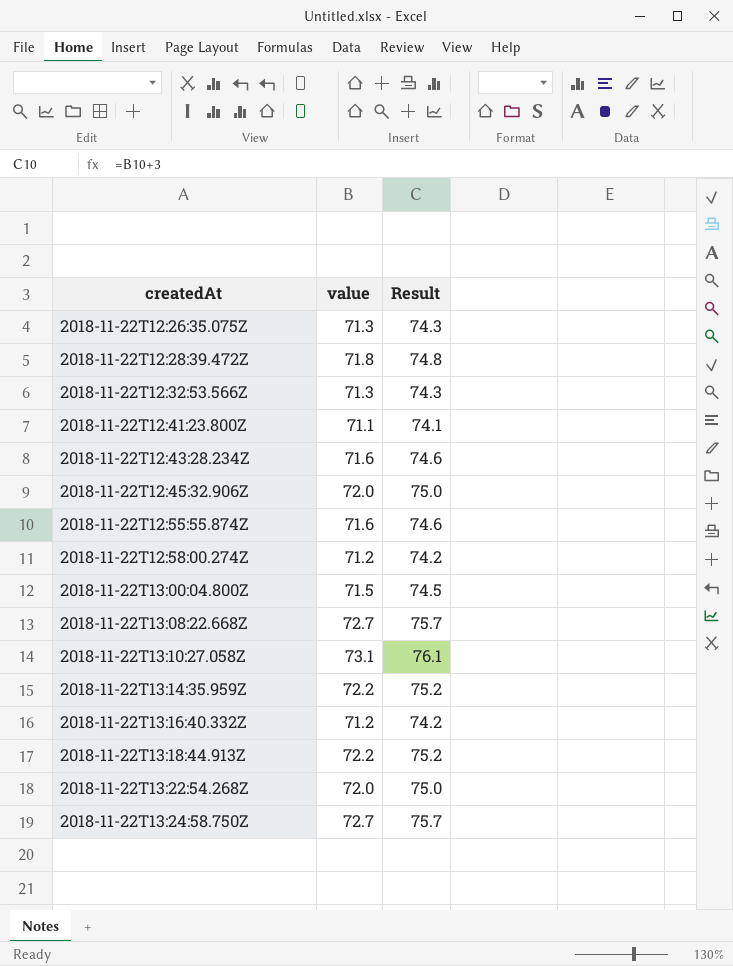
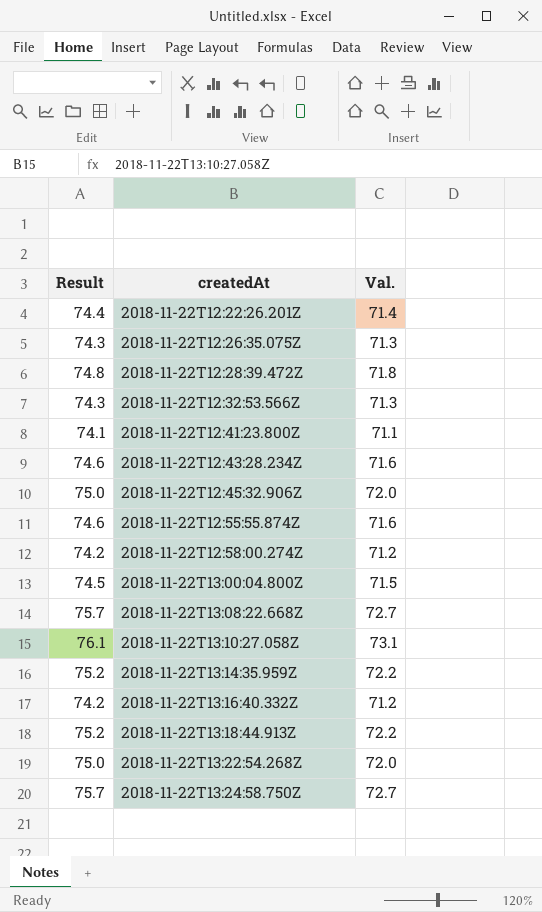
column Result | position: 3 -> 1
column name: value -> Val.
row 2018-11-22T12:22:26.201Z: none -> 74.4 | 71.4

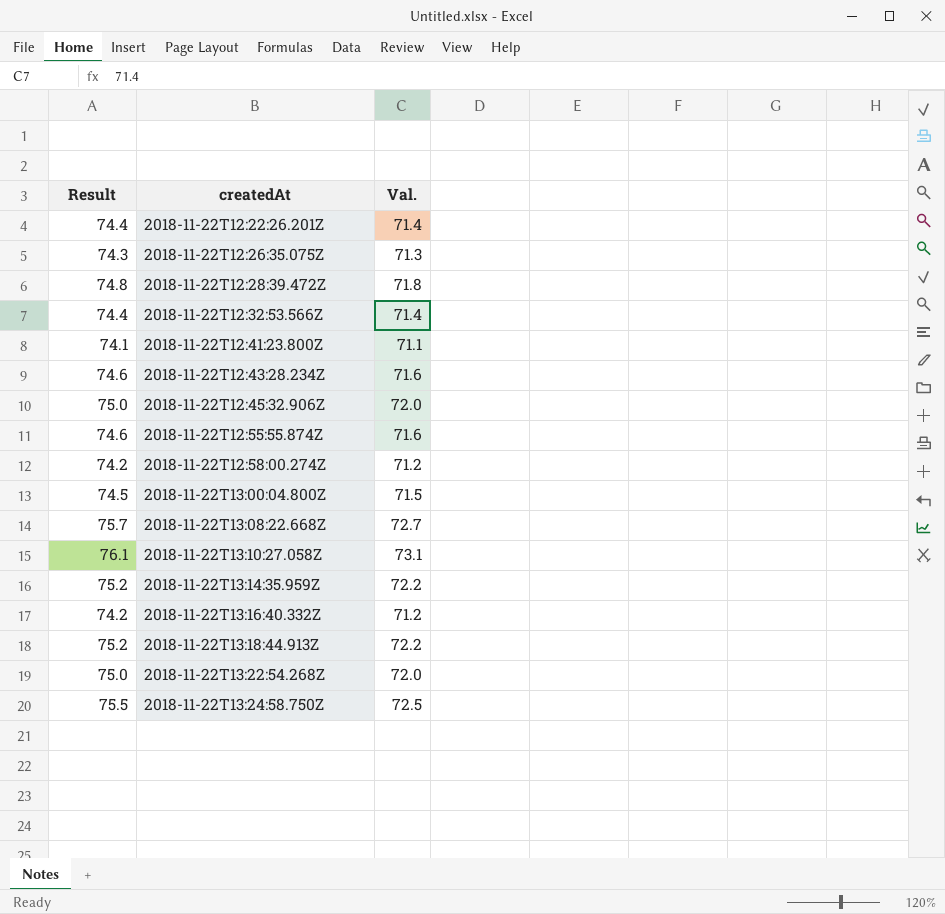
2018-11-22T12:32:53.566Z | Result: 74.3 -> 74.4
2018-11-22T12:32:53.566Z | Val.: 71.3 -> 71.4
2018-11-22T13:24:58.750Z | Result: 75.7 -> 75.5
2018-11-22T13:24:58.750Z | Val.: 72.7 -> 72.5

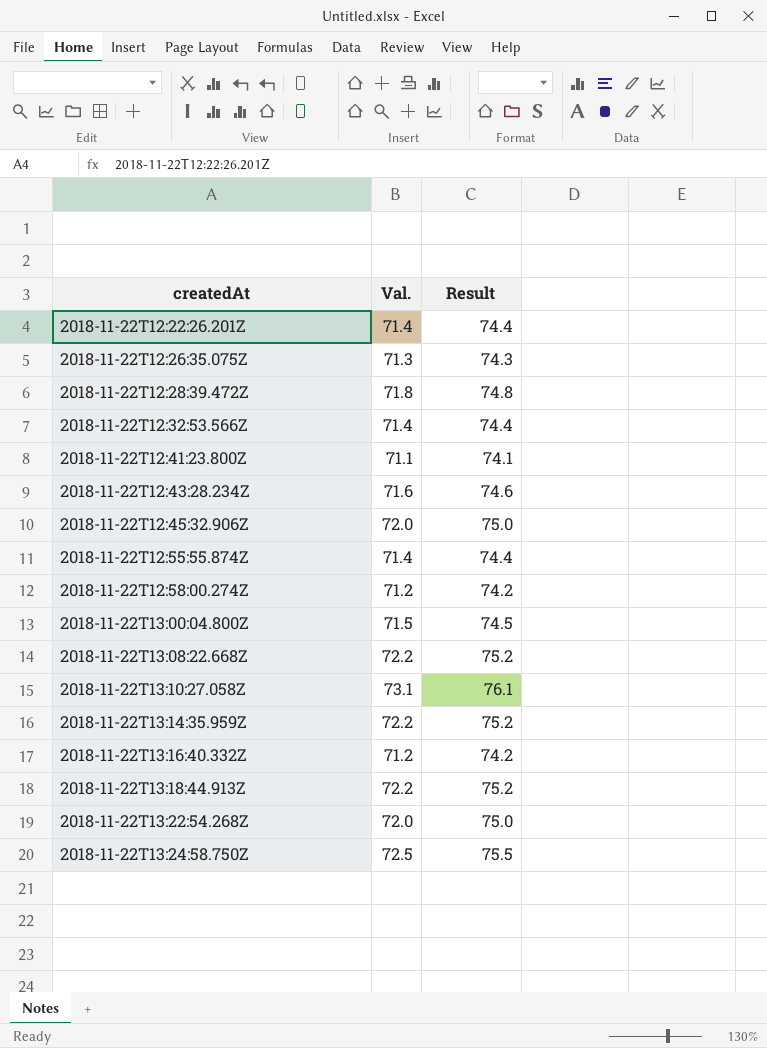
column Result | position: 1 -> 3
2018-11-22T12:55:55.874Z | Val.: 71.6 -> 71.4
2018-11-22T12:55:55.874Z | Result: 74.6 -> 74.4
2018-11-22T13:08:22.668Z | Val.: 72.7 -> 72.2
2018-11-22T13:08:22.668Z | Result: 75.7 -> 75.2

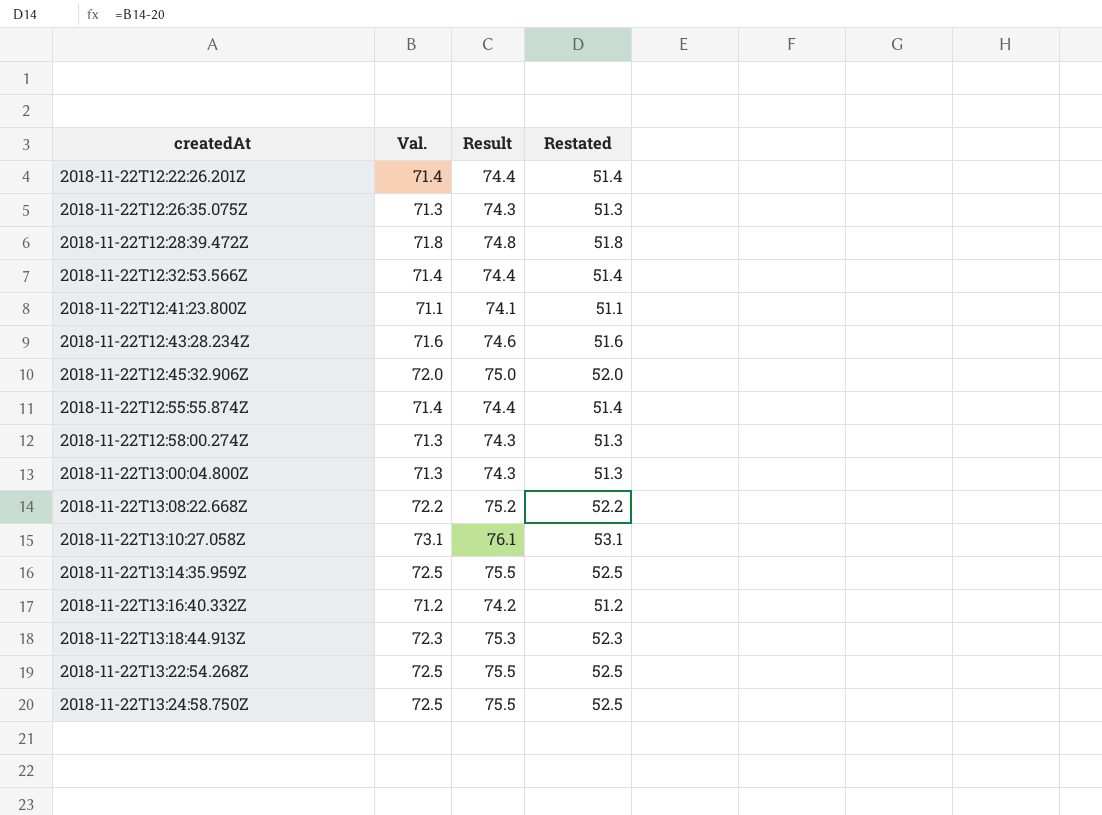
column Restated | formula: none -> [Val.] - 20
2018-11-22T12:58:00.274Z | Val.: 71.2 -> 71.3
2018-11-22T12:58:00.274Z | Result: 74.2 -> 74.3
2018-11-22T13:00:04.800Z | Val.: 71.5 -> 71.3
2018-11-22T13:00:04.800Z | Result: 74.5 -> 74.3
2018-11-22T13:14:35.959Z | Val.: 72.2 -> 72.5
2018-11-22T13:14:35.959Z | Result: 75.2 -> 75.5
2018-11-22T13:18:44.913Z | Val.: 72.2 -> 72.3
2018-11-22T13:18:44.913Z | Result: 75.2 -> 75.3
2018-11-22T13:22:54.268Z | Val.: 72.0 -> 72.5
2018-11-22T13:22:54.268Z | Result: 75.0 -> 75.5

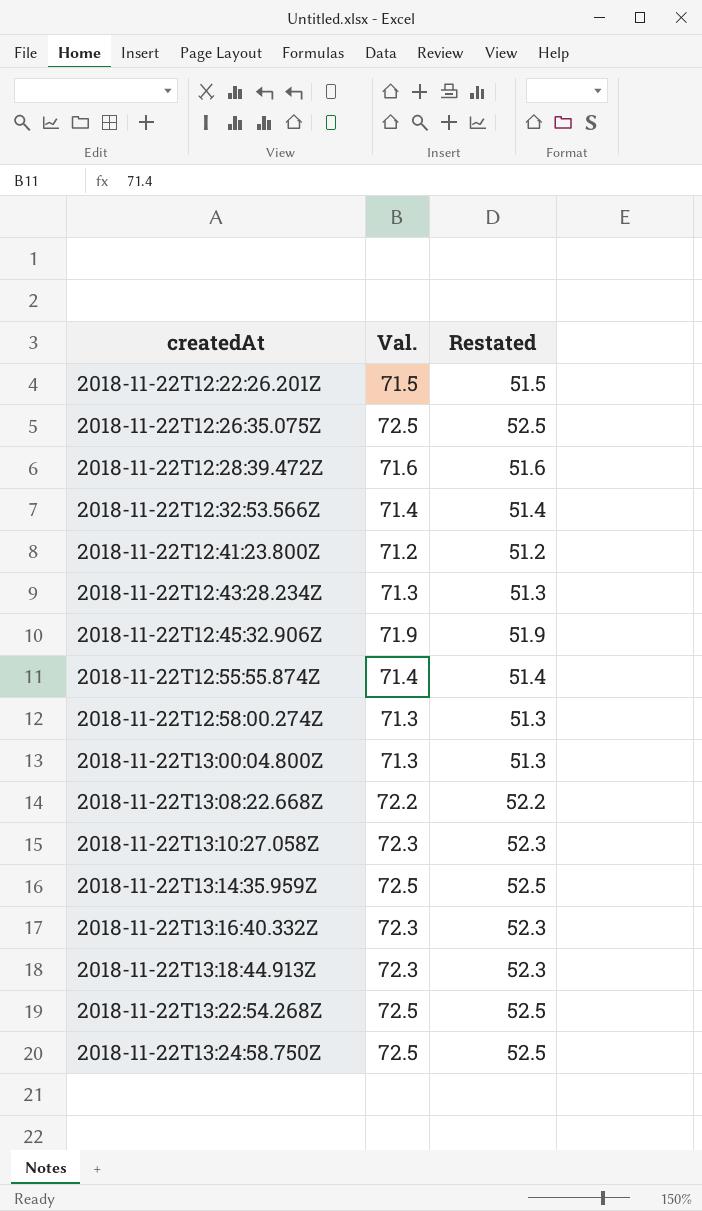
column Result | formula: [Val.] + 3 -> none
2018-11-22T12:22:26.201Z | Val.: 71.4 -> 71.5
2018-11-22T12:22:26.201Z | Restated: 51.4 -> 51.5
2018-11-22T12:26:35.075Z | Val.: 71.3 -> 72.5
2018-11-22T12:26:35.075Z | Restated: 51.3 -> 52.5
2018-11-22T12:28:39.472Z | Val.: 71.8 -> 71.6
2018-11-22T12:28:39.472Z | Restated: 51.8 -> 51.6
2018-11-22T12:41:23.800Z | Val.: 71.1 -> 71.2
2018-11-22T12:41:23.800Z | Restated: 51.1 -> 51.2
2018-11-22T12:43:28.234Z | Val.: 71.6 -> 71.3
2018-11-22T12:43:28.234Z | Restated: 51.6 -> 51.3
2018-11-22T12:45:32.906Z | Val.: 72.0 -> 71.9
2018-11-22T12:45:32.906Z | Restated: 52.0 -> 51.9
2018-11-22T13:10:27.058Z | Val.: 73.1 -> 72.3
2018-11-22T13:10:27.058Z | Restated: 53.1 -> 52.3
2018-11-22T13:16:40.332Z | Val.: 71.2 -> 72.3
2018-11-22T13:16:40.332Z | Restated: 51.2 -> 52.3

